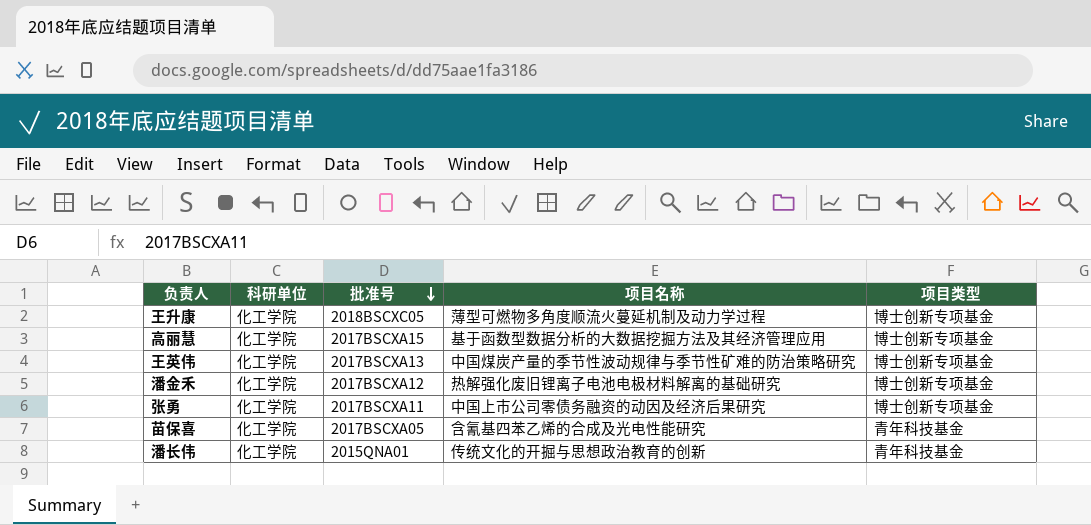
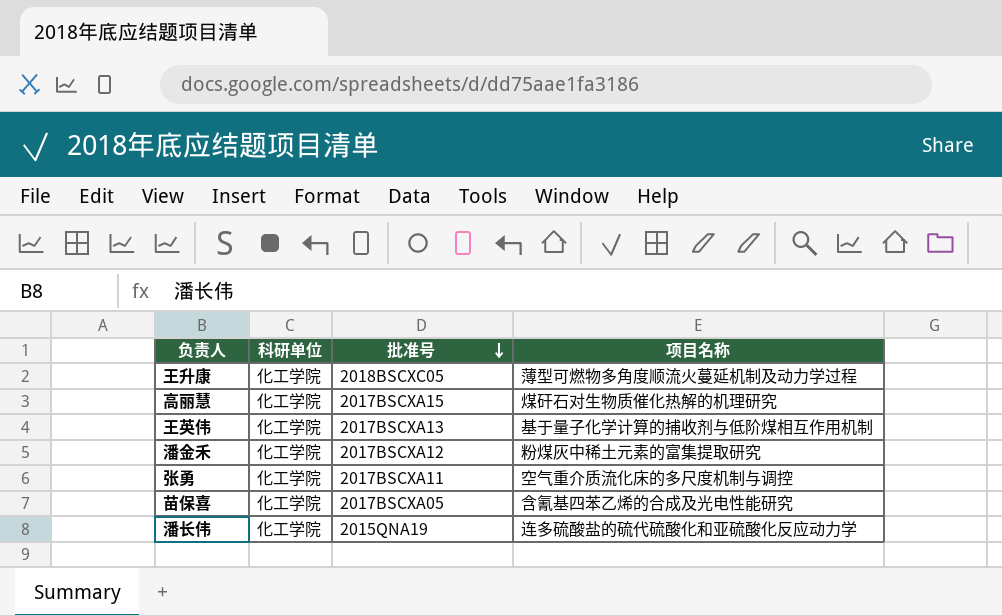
column 项目类型 | position: 5 -> none
高丽慧 | 项目名称: 基于函数型数据分析的大数据挖掘方法及其经济管理应用 -> 煤矸石对生物质催化热解的机理研究
王英伟 | 项目名称: 中国煤炭产量的季节性波动规律与季节性矿难的防治策略研究 -> 基于量子化学计算的捕收剂与低阶煤相互作用机制
潘金禾 | 项目名称: 热解强化废旧锂离子电池电极材料解离的基础研究 -> 粉煤灰中稀土元素的富集提取研究
张勇 | 项目名称: 中国上市公司零债务融资的动因及经济后果研究 -> 空气重介质流化床的多尺度机制与调控
潘长伟 | 批准号: 2015QNA01 -> 2015QNA19
潘长伟 | 项目名称: 传统文化的开掘与思想政治教育的创新 -> 连多硫酸盐的硫代硫酸化和亚硫酸化反应动力学

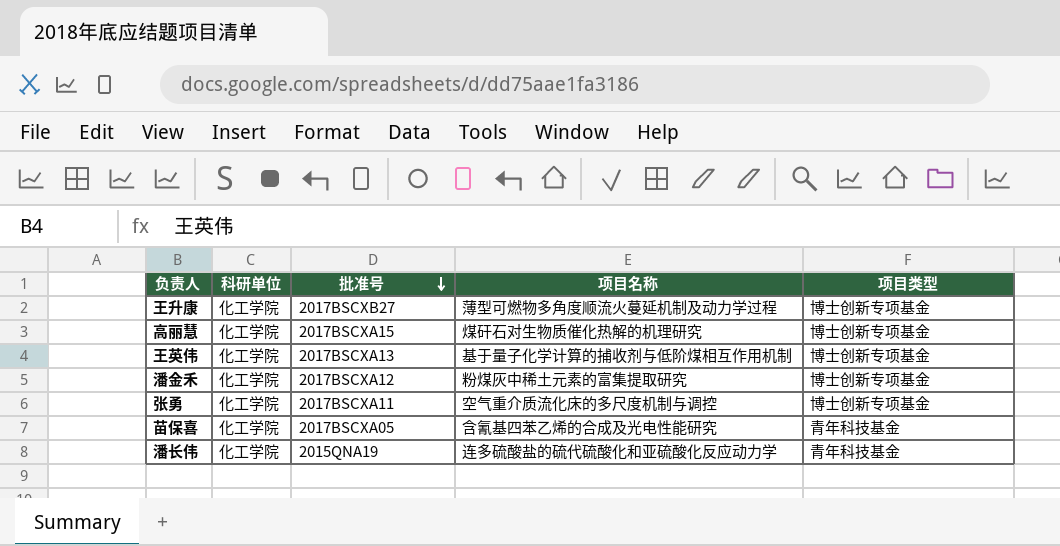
column 项目类型 | position: none -> 5
王升康 | 批准号: 2018BSCXC05 -> 2017BSCXB27

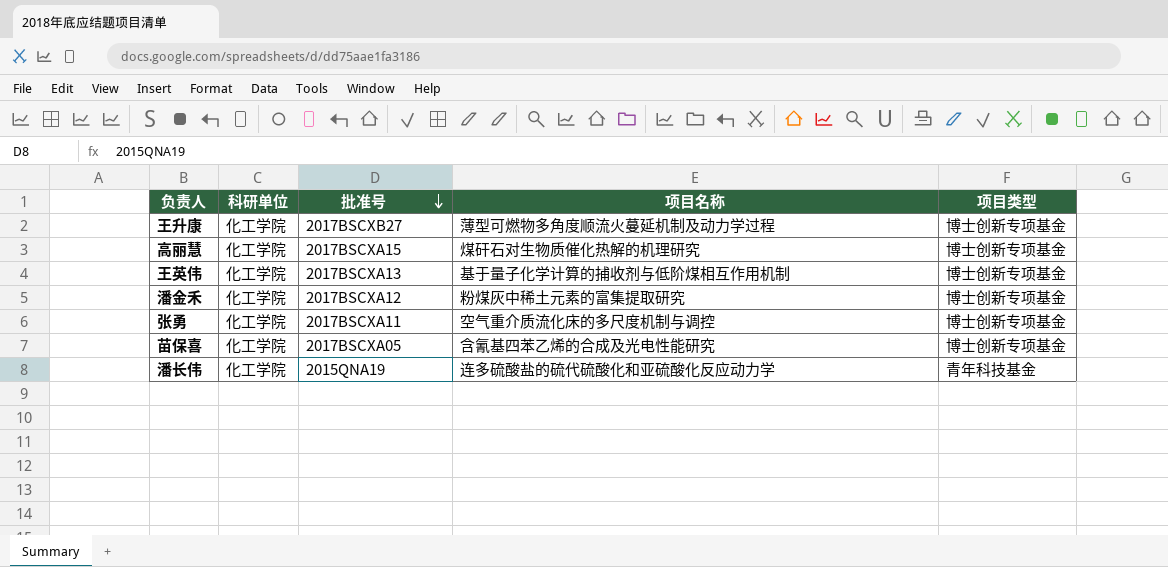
苗保喜 | 项目类型: 青年科技基金 -> 博士创新专项基金

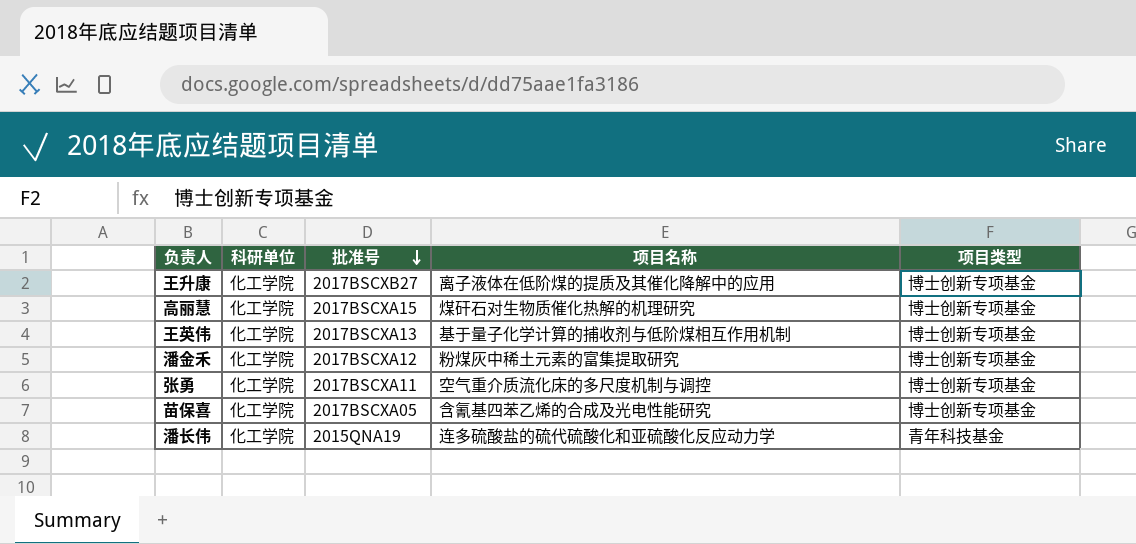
王升康 | 项目名称: 薄型可燃物多角度顺流火蔓延机制及动力学过程 -> 离子液体在低阶煤的提质及其催化降解中的应用

